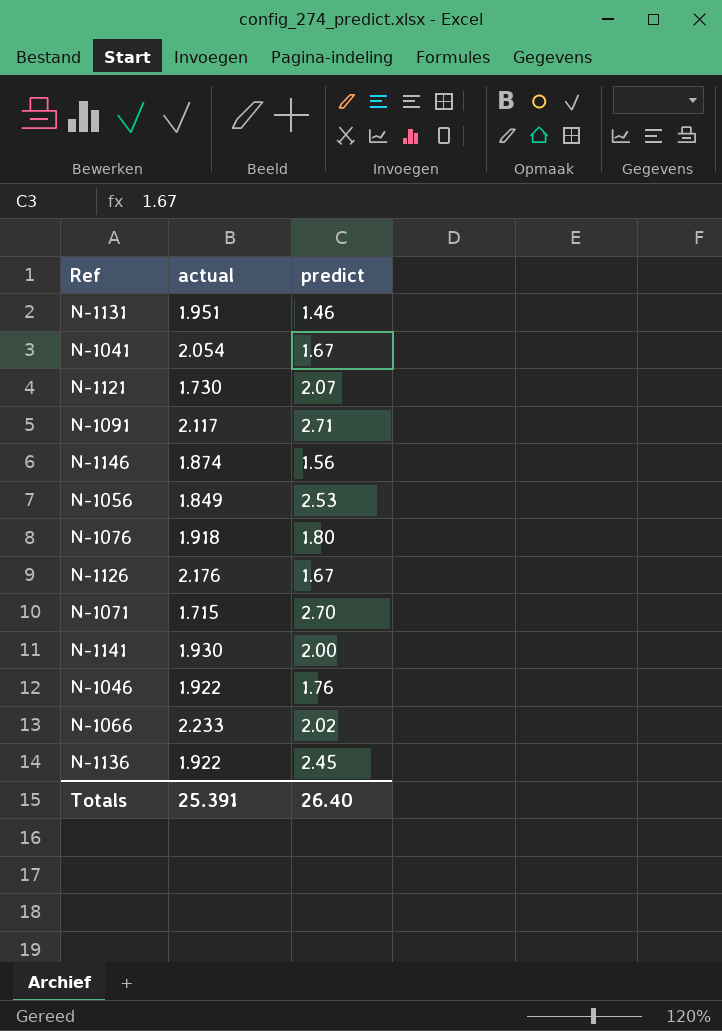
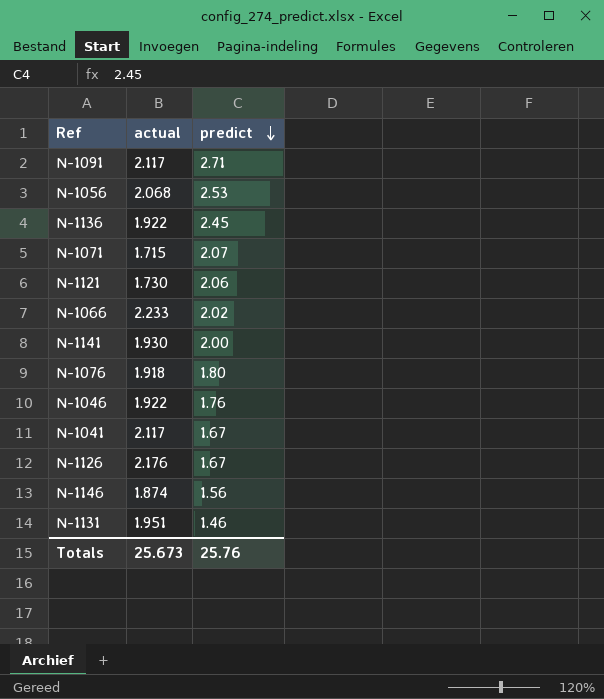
row order: none -> predict descending
N-1056 | actual: 1.849 -> 2.068
N-1071 | predict: 2.70 -> 2.07
N-1121 | predict: 2.07 -> 2.06
N-1041 | actual: 2.054 -> 2.117
Totals | actual: 25.391 -> 25.673
Totals | predict: 26.40 -> 25.76

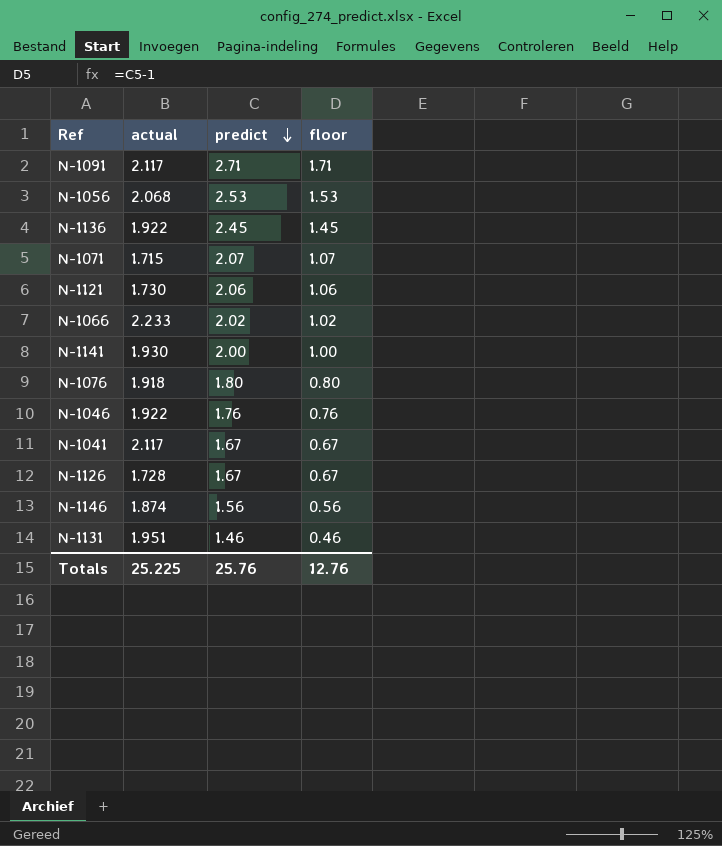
column floor | formula: none -> [predict] - 1
N-1126 | actual: 2.176 -> 1.728
Totals | actual: 25.673 -> 25.225

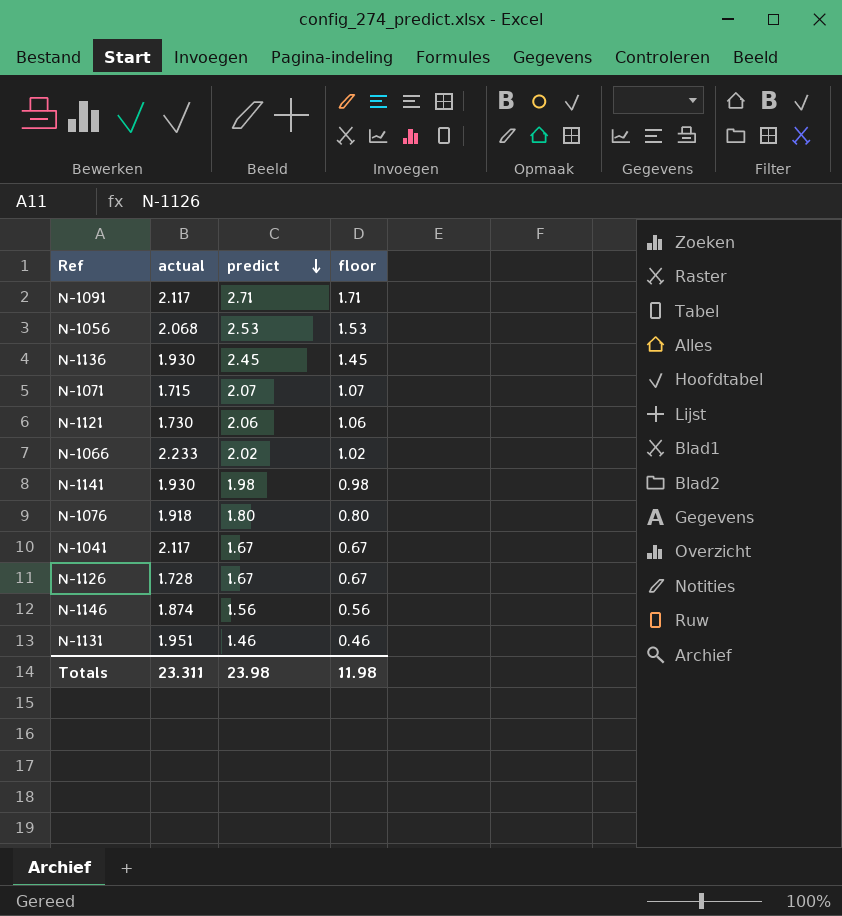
row N-1046: 1.922 | 1.76 | 0.76 -> none
N-1136 | actual: 1.922 -> 1.930
N-1141 | predict: 2.00 -> 1.98
N-1141 | floor: 1.00 -> 0.98
Totals | actual: 25.225 -> 23.311
Totals | predict: 25.76 -> 23.98
Totals | floor: 12.76 -> 11.98

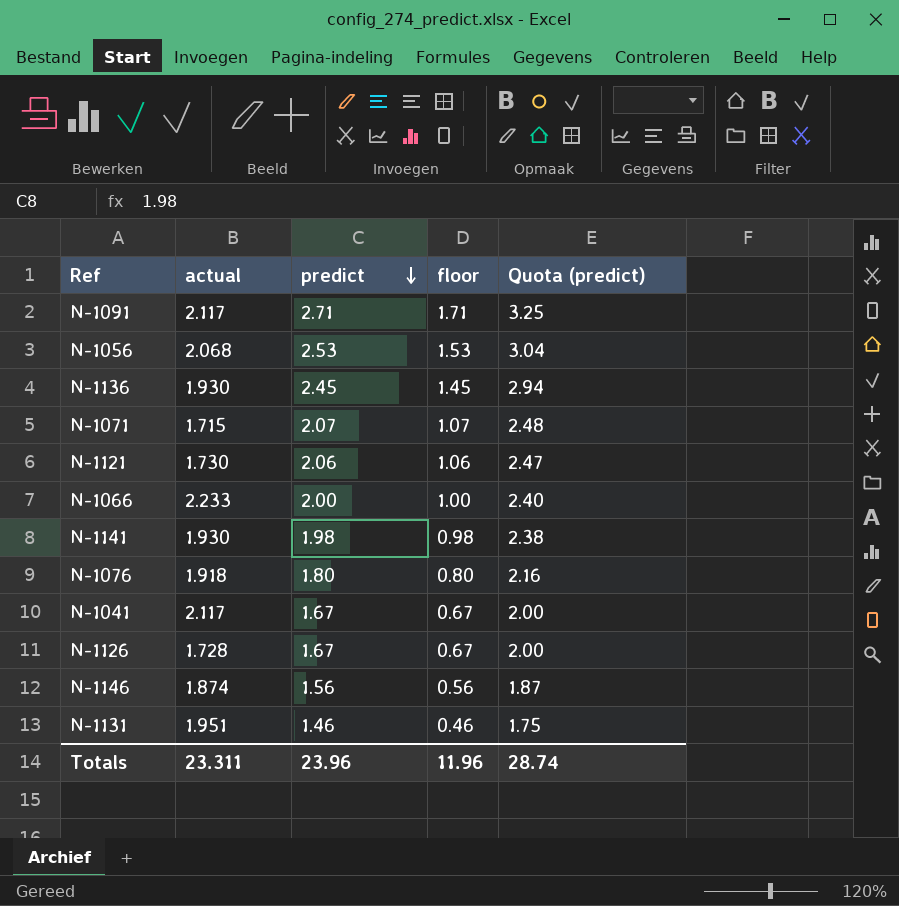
column Quota (predict) | formula: none -> [predict] * 1.2
N-1066 | predict: 2.02 -> 2.00
N-1066 | floor: 1.02 -> 1.00
Totals | predict: 23.98 -> 23.96
Totals | floor: 11.98 -> 11.96

